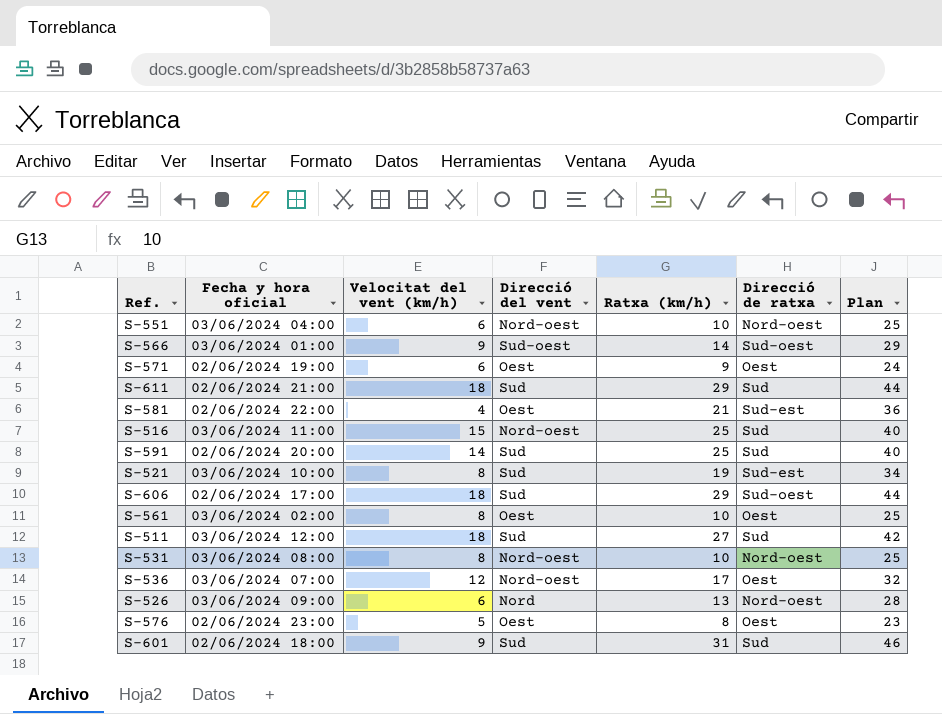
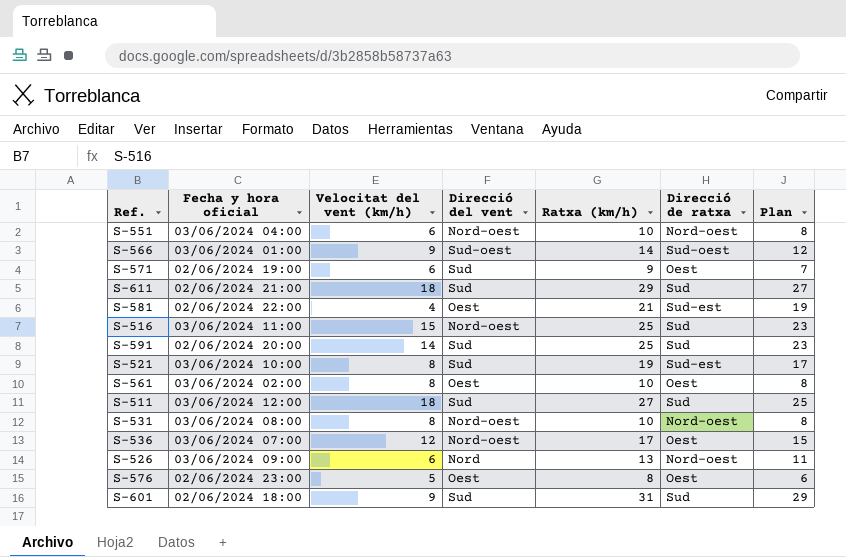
column Plan | formula: [Ratxa (km/h)] + 15 -> [Ratxa (km/h)] - 2
row S-606: 02/06/2024 17:00 | 18 | Sud | 29 | Sud-oest | 44 -> none
S-571 | Direcció del vent: Oest -> Sud

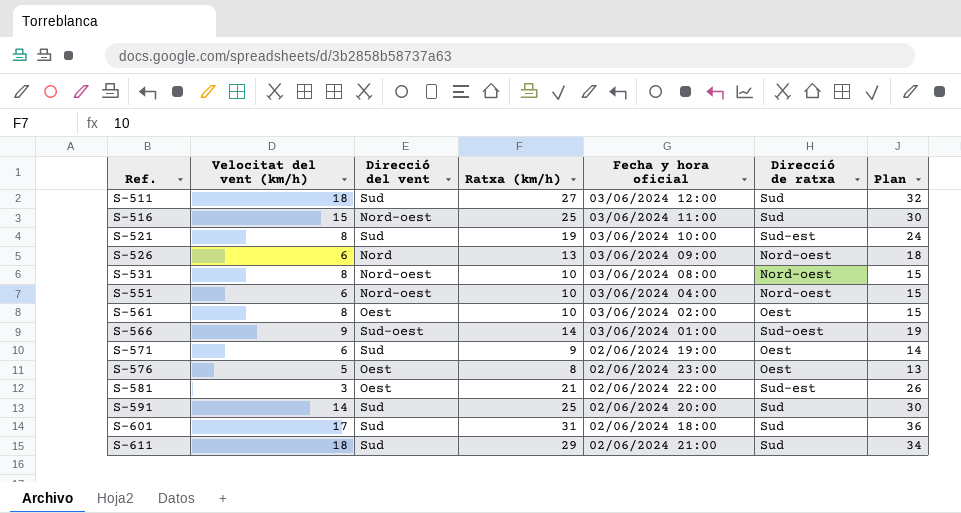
row order: none -> Ref. ascending
column Fecha y hora oficial | position: 2 -> 5
column Plan | formula: [Ratxa (km/h)] - 2 -> [Ratxa (km/h)] + 5
row S-536: 03/06/2024 07:00 | 12 | Nord-oest | 17 | Oest | 15 -> none
S-581 | Velocitat del vent (km/h): 4 -> 3
S-601 | Velocitat del vent (km/h): 9 -> 17

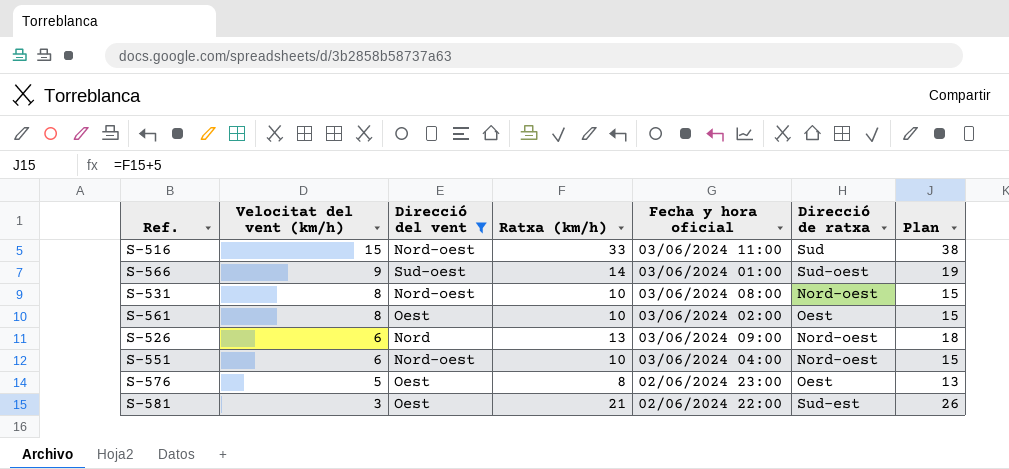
filter: none -> Direcció del vent != Sud
row order: Ref. ascending -> Velocitat del vent (km/h) descending
S-516 | Ratxa (km/h): 25 -> 33
S-516 | Plan: 30 -> 38

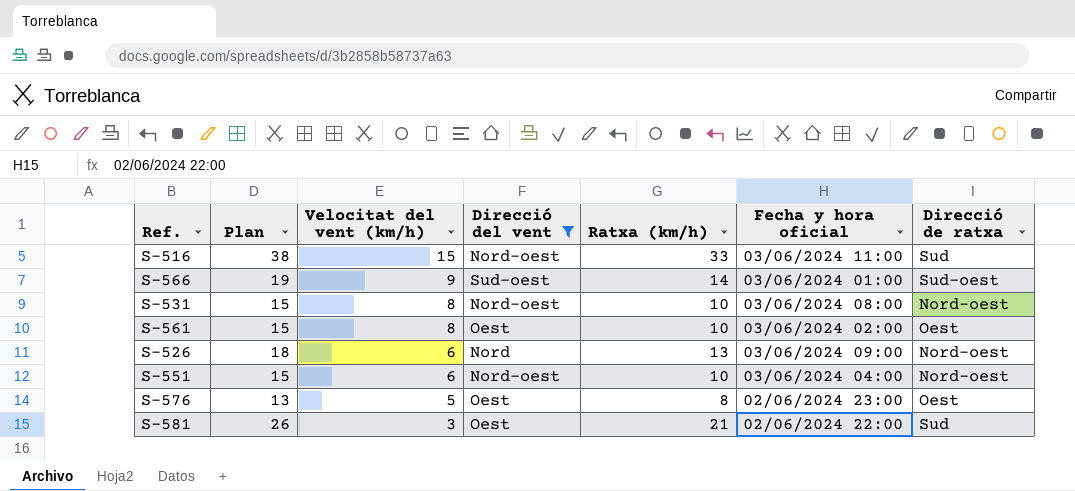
column Plan | position: 7 -> 2
S-581 | Direcció de ratxa: Sud-est -> Sud

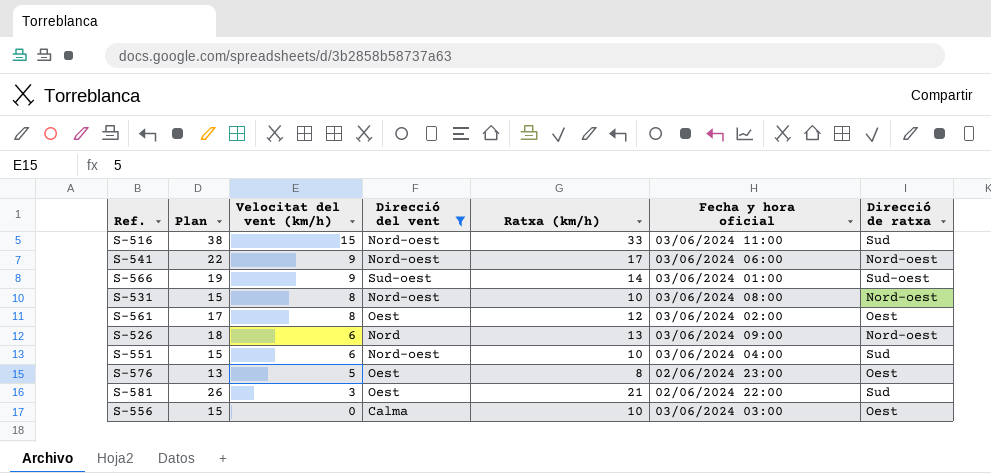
row S-541: none -> 22 | 9 | Nord-oest | 17 | 03/06/2024 06:00 | Nord-oest
S-561 | Plan: 15 -> 17
S-561 | Ratxa (km/h): 10 -> 12
S-551 | Direcció de ratxa: Nord-oest -> Sud
row S-556: none -> 15 | 0 | Calma | 10 | 03/06/2024 03:00 | Oest

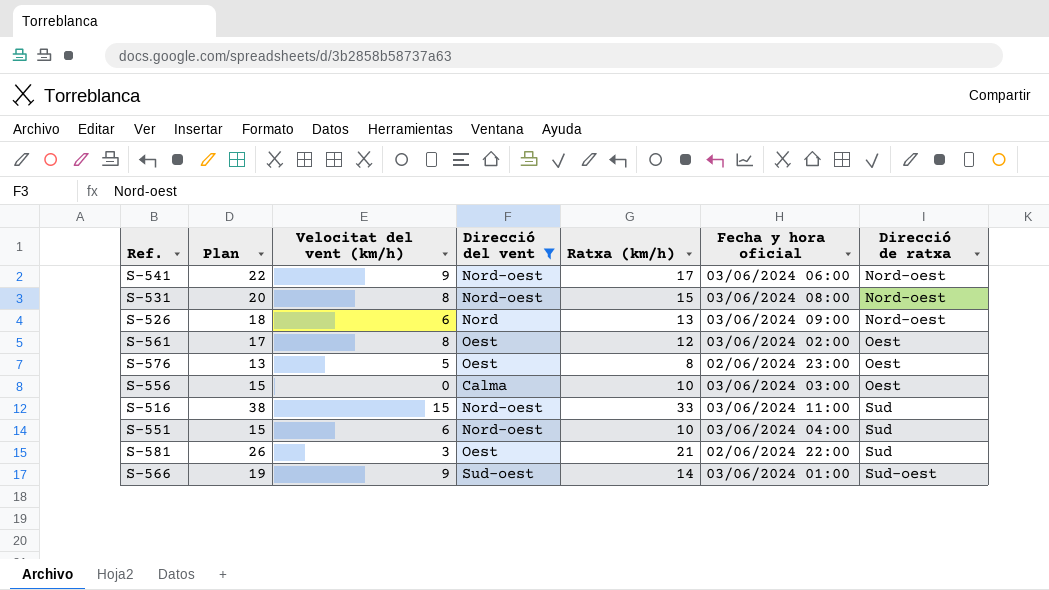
row order: Velocitat del vent (km/h) descending -> Direcció de ratxa ascending
S-531 | Plan: 15 -> 20
S-531 | Ratxa (km/h): 10 -> 15

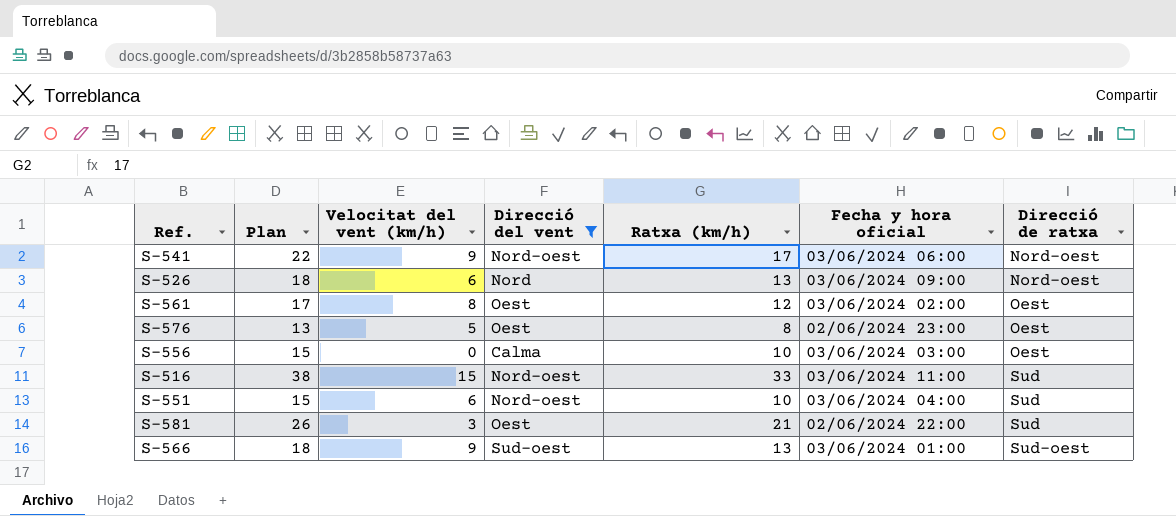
row S-531: 20 | 8 | Nord-oest | 15 | 03/06/2024 08:00 | Nord-oest -> none
S-566 | Plan: 19 -> 18
S-566 | Ratxa (km/h): 14 -> 13

